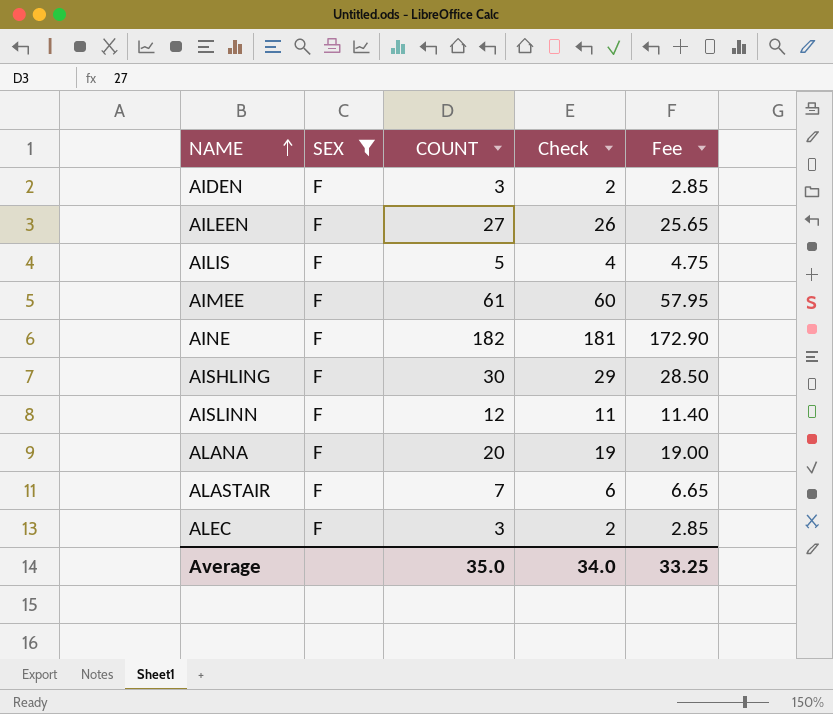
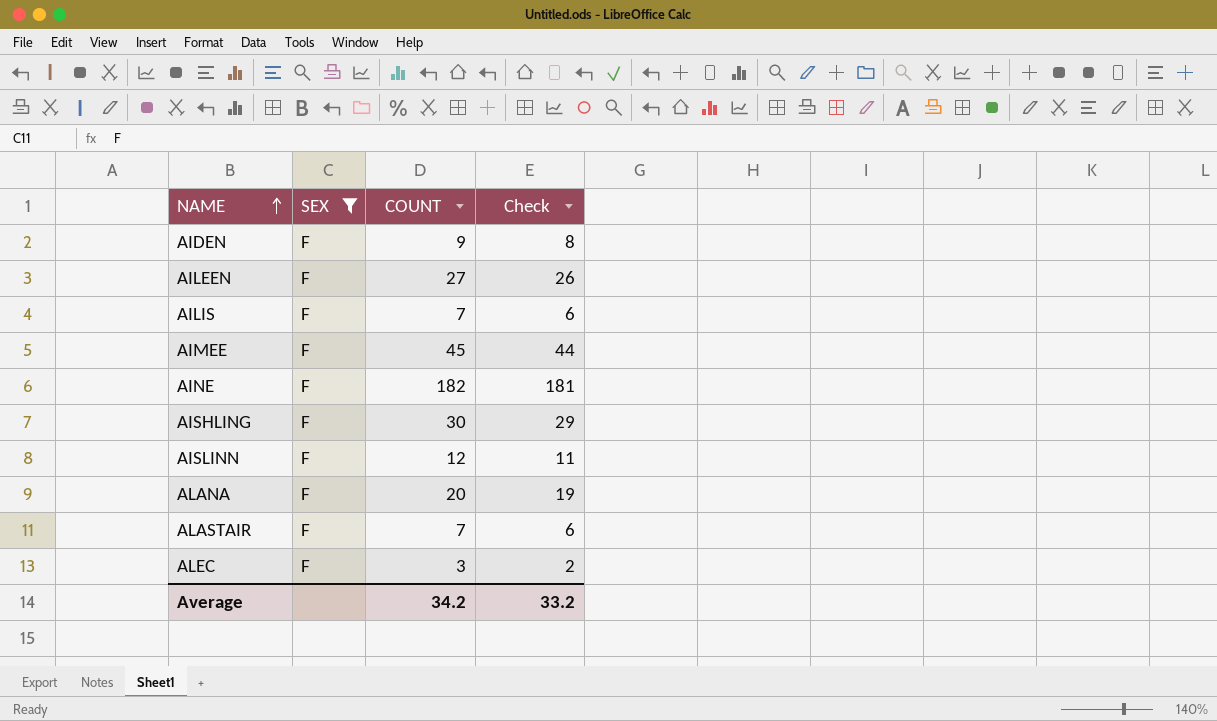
column Fee | formula: [COUNT] * 0.95 -> none
AIDEN | COUNT: 3 -> 9
AIDEN | Check: 2 -> 8
AILIS | COUNT: 5 -> 7
AILIS | Check: 4 -> 6
AIMEE | COUNT: 61 -> 45
AIMEE | Check: 60 -> 44
Average | COUNT: 35.0 -> 34.2
Average | Check: 34.0 -> 33.2

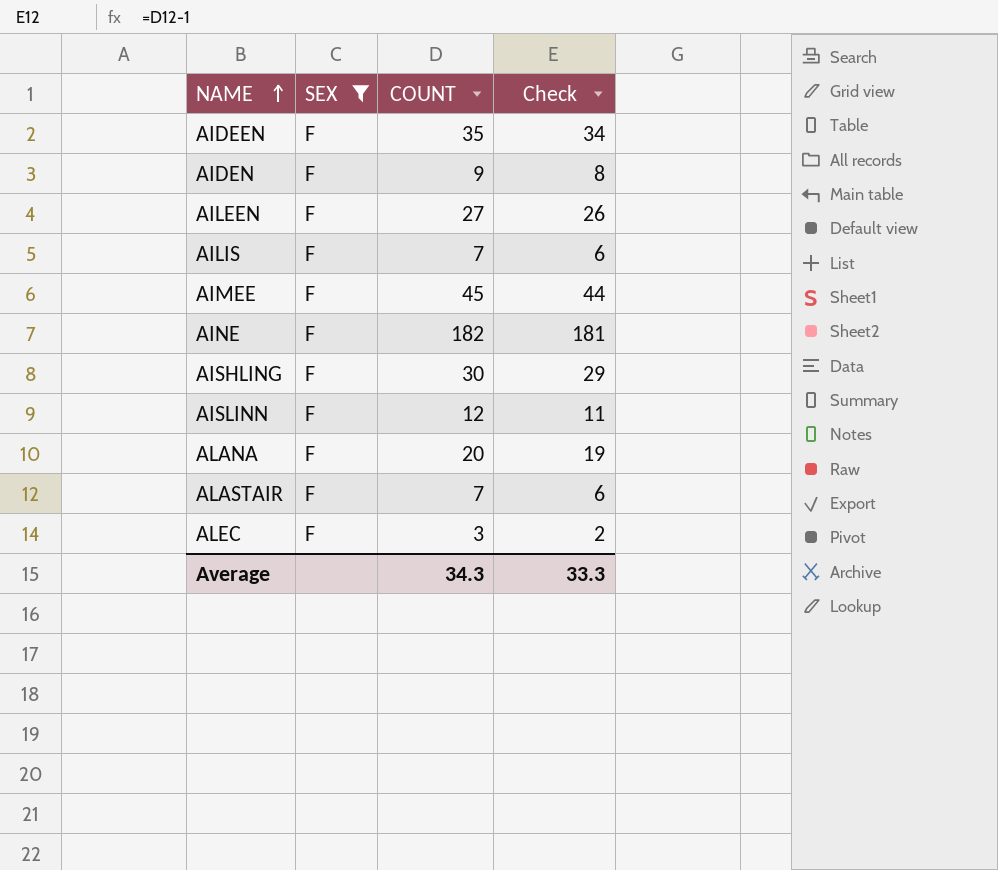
row AIDEEN: none -> F | 35 | 34
Average | COUNT: 34.2 -> 34.3
Average | Check: 33.2 -> 33.3

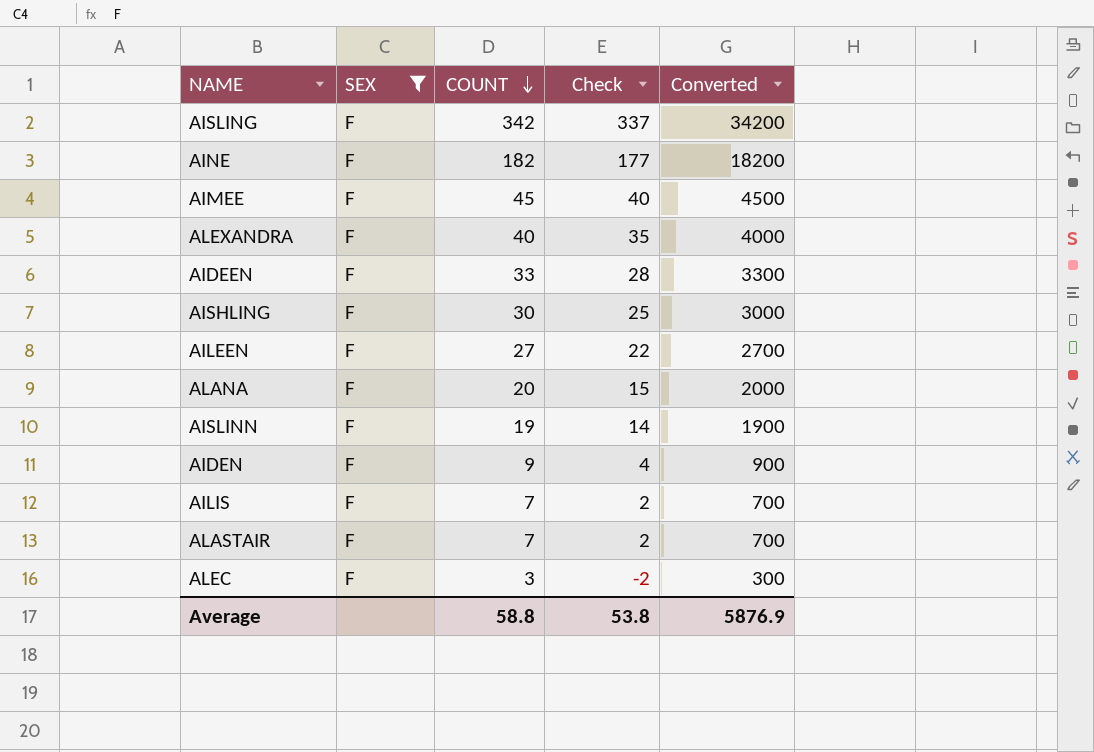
row order: NAME ascending -> COUNT descending
column Check | formula: [COUNT] - 1 -> [COUNT] - 5
column Converted | formula: none -> [COUNT] * 100
row AISLING: none -> F | 342 | 337 | 34200
row ALEXANDRA: none -> F | 40 | 35 | 4000
AIDEEN | COUNT: 35 -> 33
AISLINN | COUNT: 12 -> 19
Average | COUNT: 34.3 -> 58.8
Average | Check: 33.3 -> 53.8

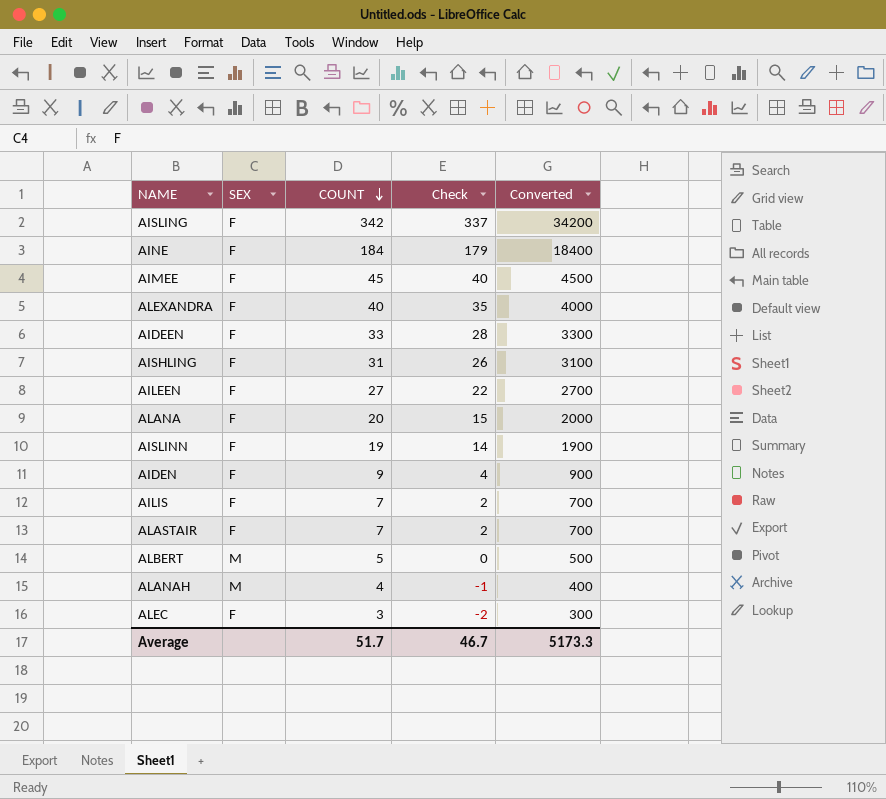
filter: SEX = F -> none
AINE | COUNT: 182 -> 184
AINE | Check: 177 -> 179
AINE | Converted: 18200 -> 18400
AISHLING | COUNT: 30 -> 31
AISHLING | Check: 25 -> 26
AISHLING | Converted: 3000 -> 3100
Average | COUNT: 58.8 -> 51.7
Average | Check: 53.8 -> 46.7
Average | Converted: 5876.9 -> 5173.3

